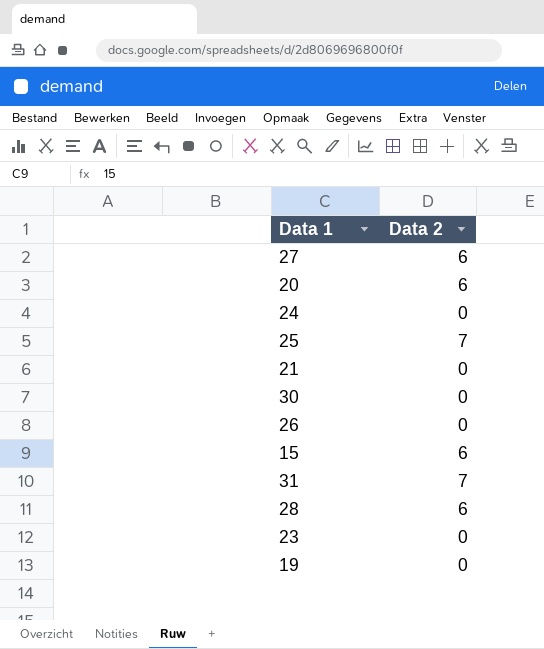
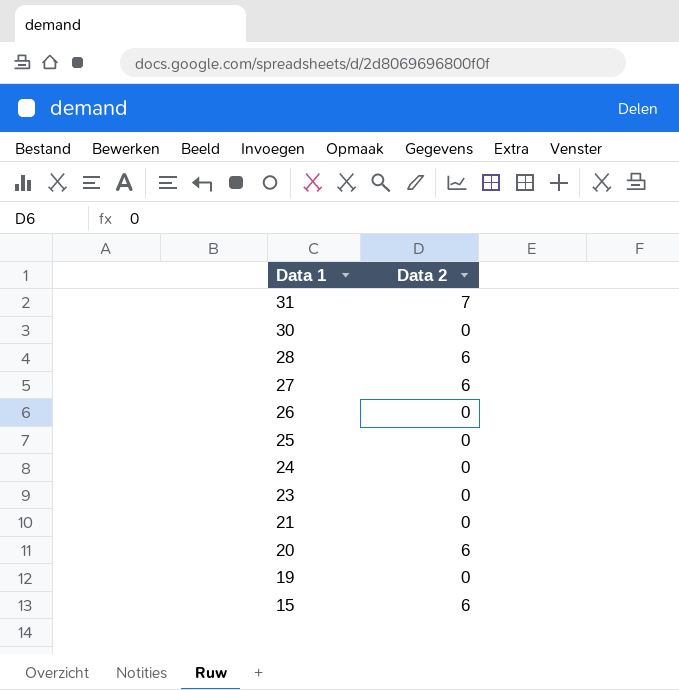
row order: none -> Data 1 descending
25 | Data 2: 7 -> 0

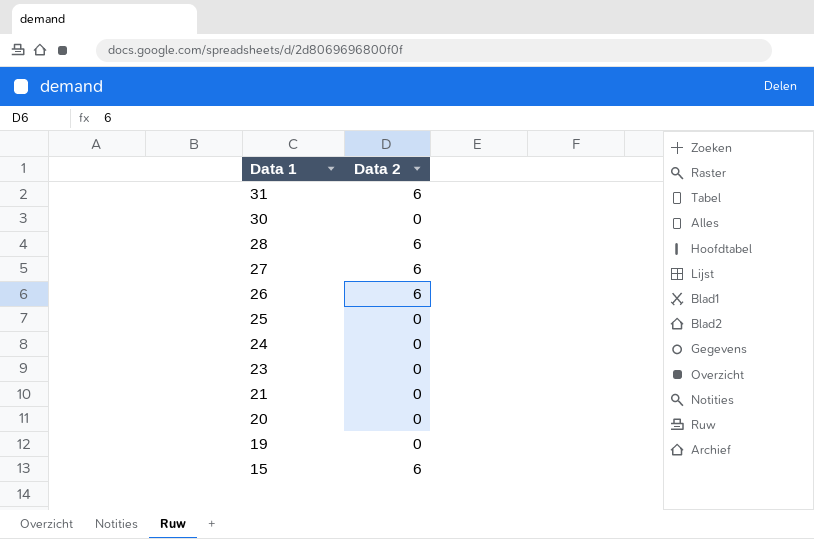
31 | Data 2: 7 -> 6
26 | Data 2: 0 -> 6
20 | Data 2: 6 -> 0

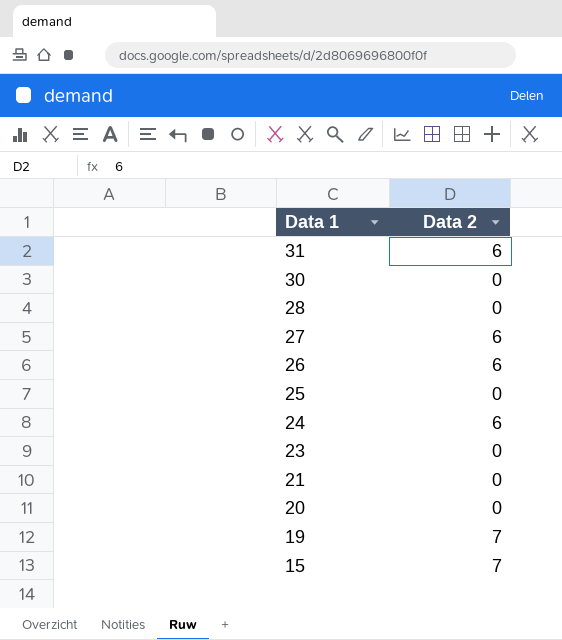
28 | Data 2: 6 -> 0
24 | Data 2: 0 -> 6
19 | Data 2: 0 -> 7
15 | Data 2: 6 -> 7

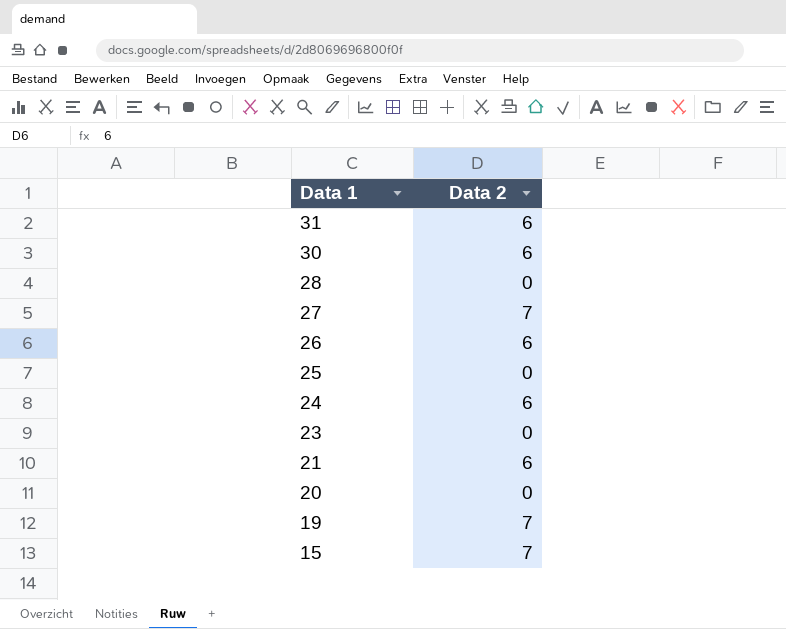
30 | Data 2: 0 -> 6
27 | Data 2: 6 -> 7
21 | Data 2: 0 -> 6

